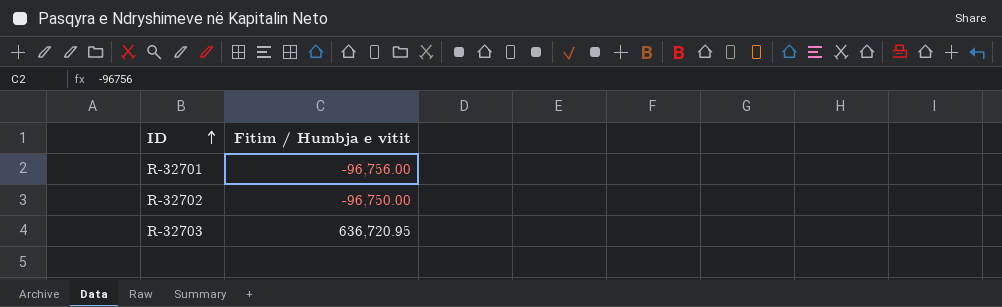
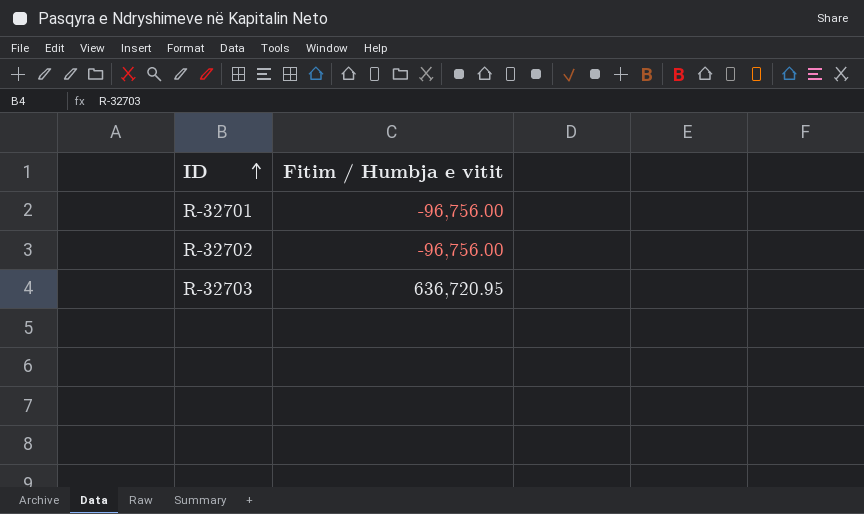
R-32702 | Fitim / Humbja e vitit: -96,750.00 -> -96,756.00

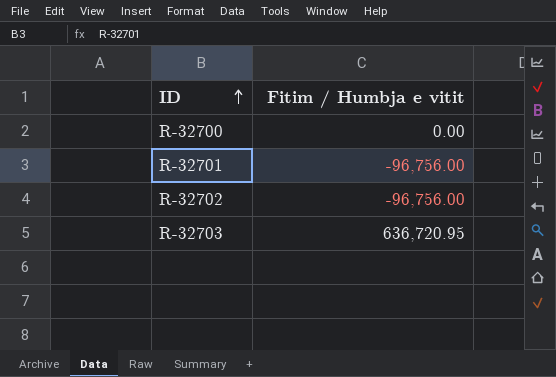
row R-32700: none -> 0.00

